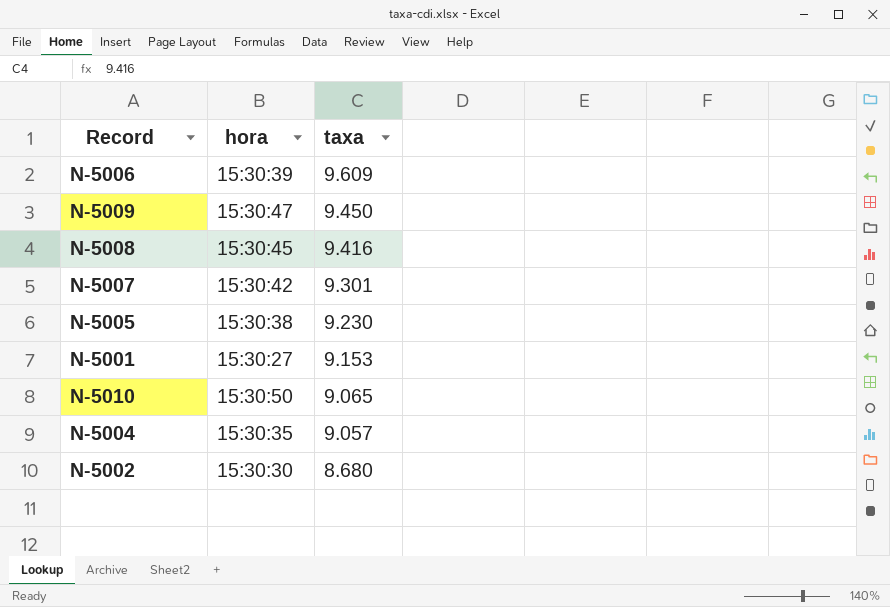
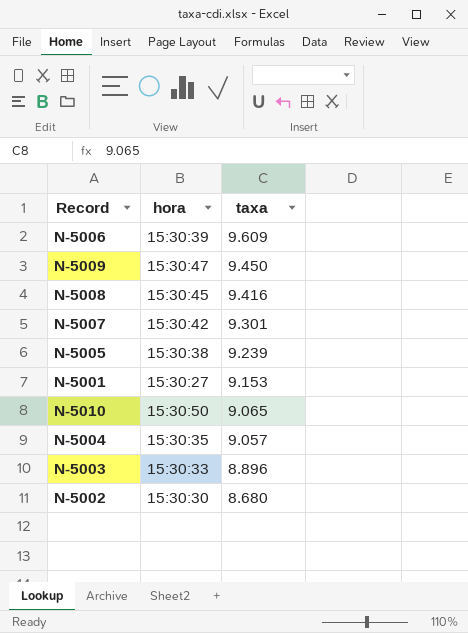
N-5005 | taxa: 9.230 -> 9.239
row N-5003: none -> 15:30:33 | 8.896

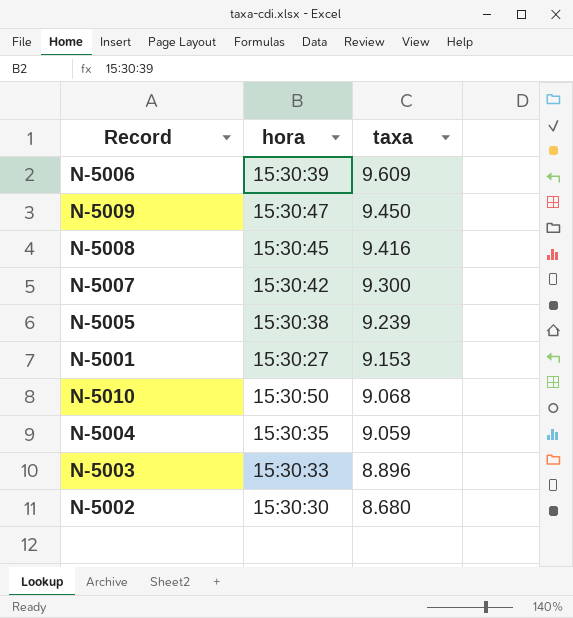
N-5007 | taxa: 9.301 -> 9.300
N-5010 | taxa: 9.065 -> 9.068
N-5004 | taxa: 9.057 -> 9.059

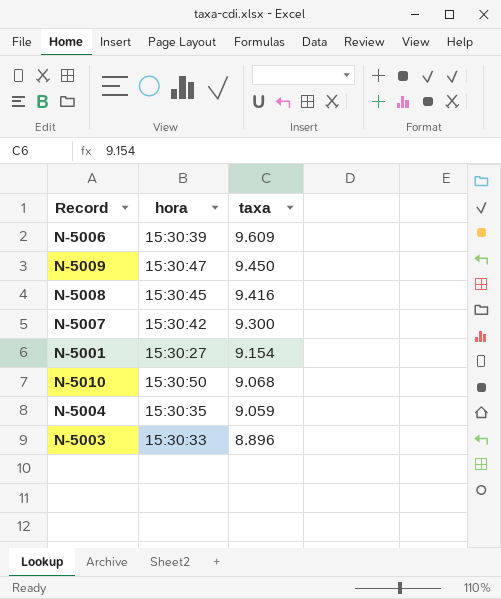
row N-5005: 15:30:38 | 9.239 -> none
row N-5002: 15:30:30 | 8.680 -> none
N-5001 | taxa: 9.153 -> 9.154

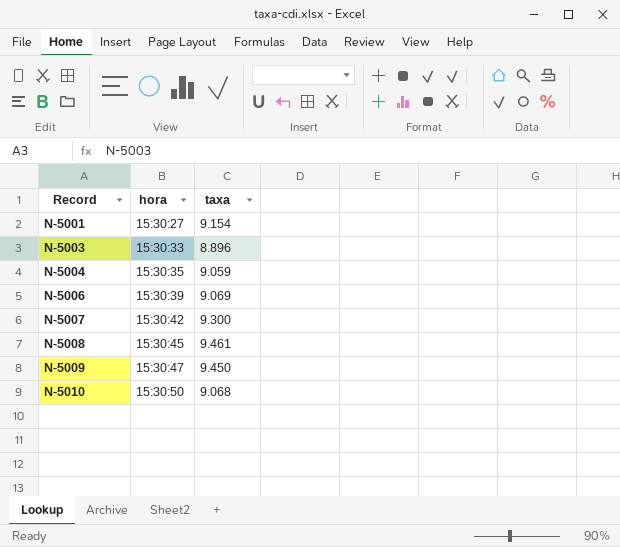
row order: taxa descending -> Record ascending
N-5006 | taxa: 9.609 -> 9.069
N-5008 | taxa: 9.416 -> 9.461

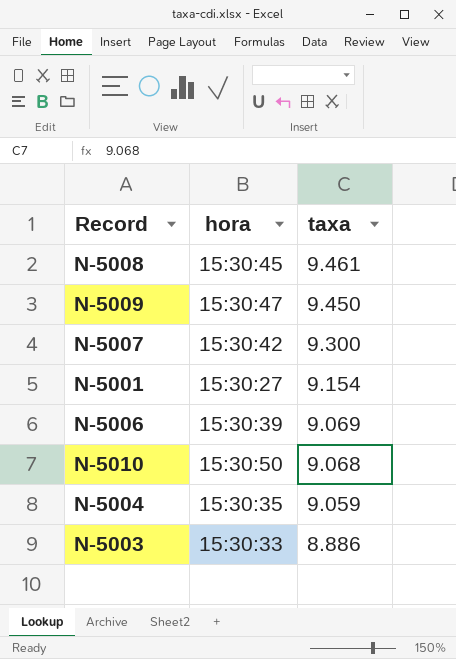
row order: Record ascending -> taxa descending
N-5003 | taxa: 8.896 -> 8.886

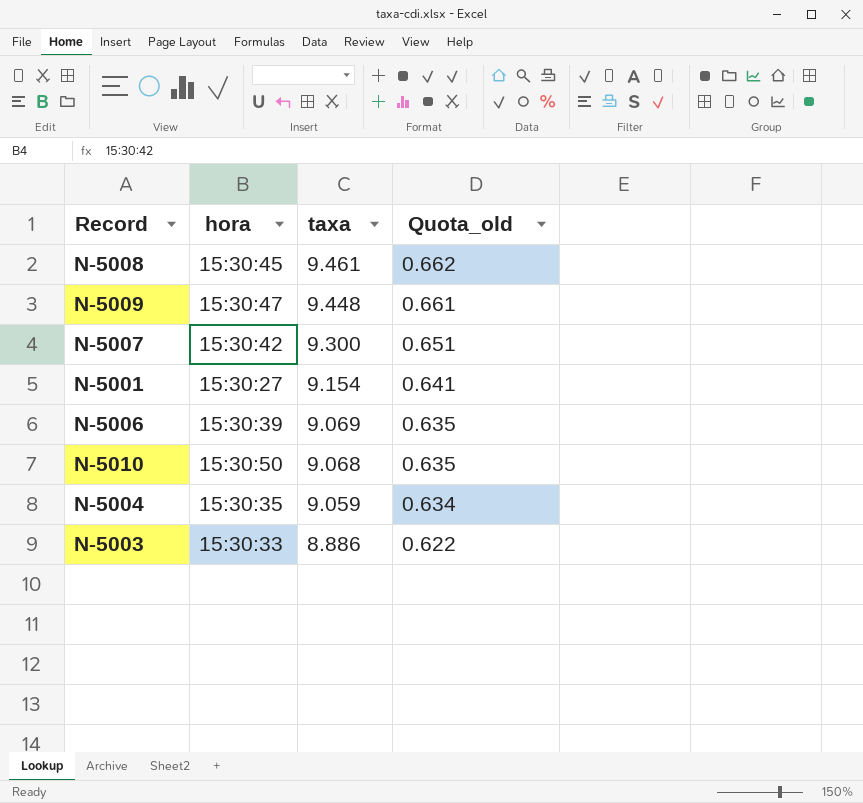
column Quota_old | formula: none -> [taxa] * 0.07
N-5009 | taxa: 9.450 -> 9.448

